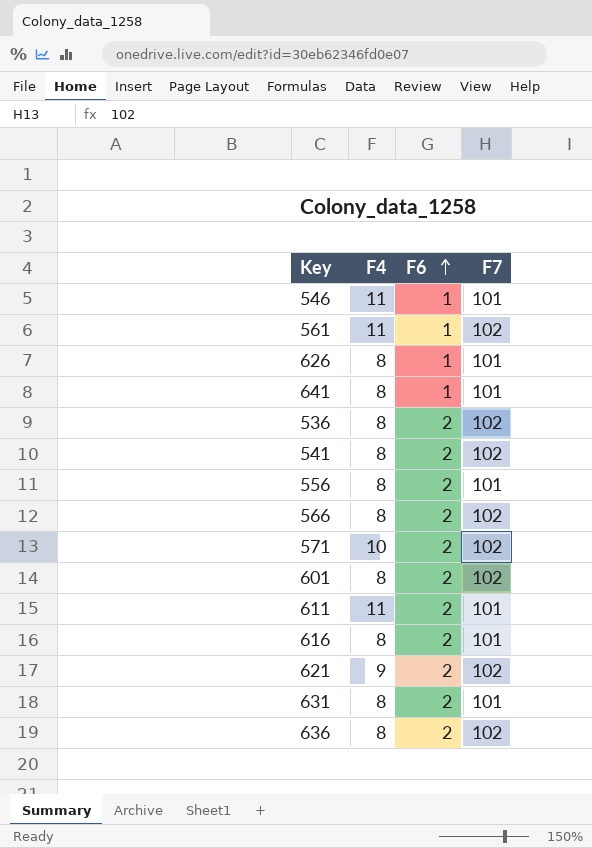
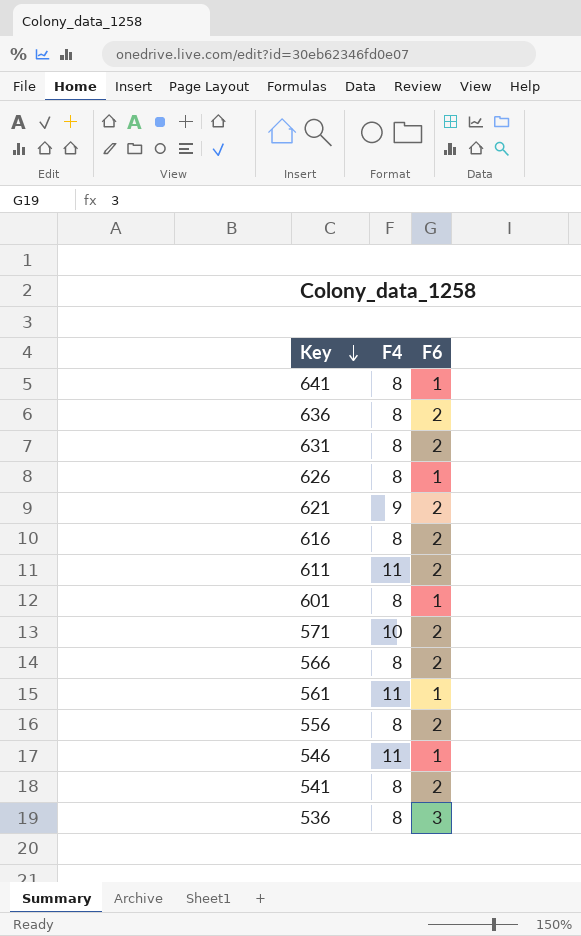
row order: F6 ascending -> Key descending
column F7 | position: 4 -> none
601 | F6: 2 -> 1
536 | F6: 2 -> 3

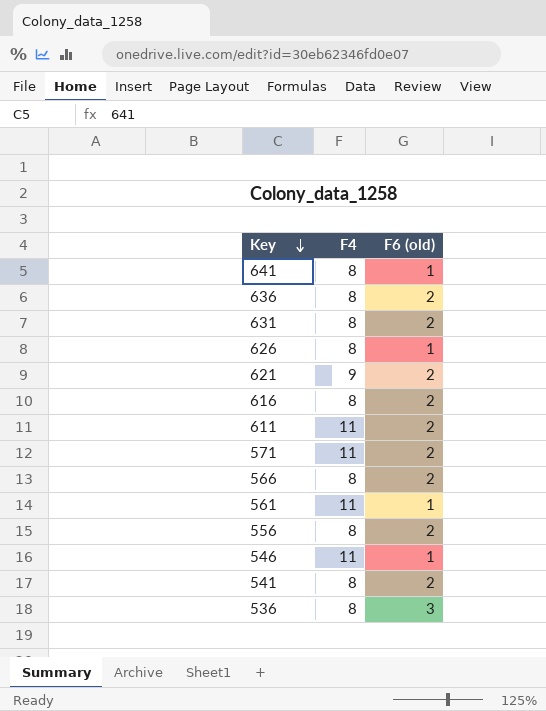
column name: F6 -> F6 (old)
row 601: 8 | 1 -> none
571 | F4: 10 -> 11

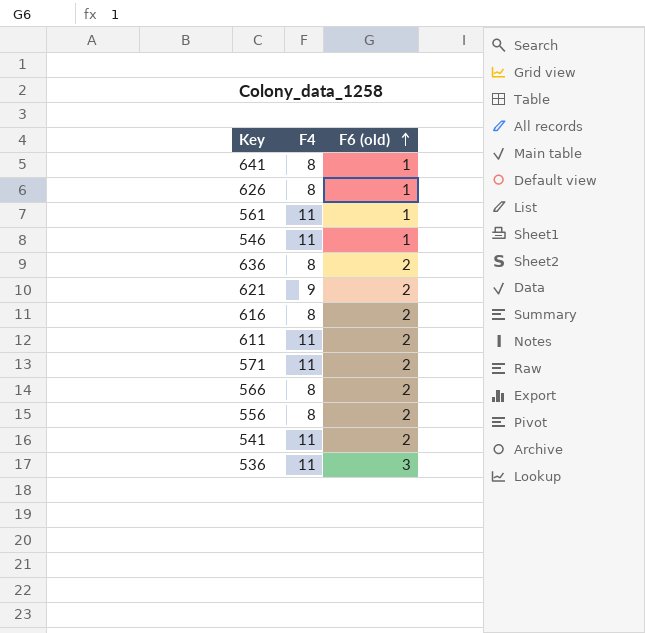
row order: Key descending -> F6 (old) ascending
row 631: 8 | 2 -> none
541 | F4: 8 -> 11
536 | F4: 8 -> 11

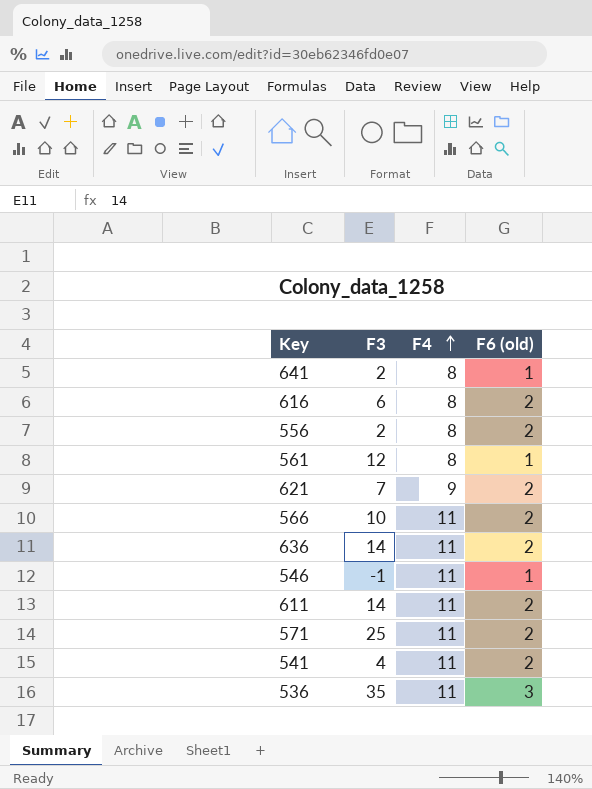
row order: F6 (old) ascending -> F4 ascending
column F3 | position: none -> 2
row 626: 8 | 1 -> none
561 | F4: 11 -> 8
566 | F4: 8 -> 11
636 | F4: 8 -> 11

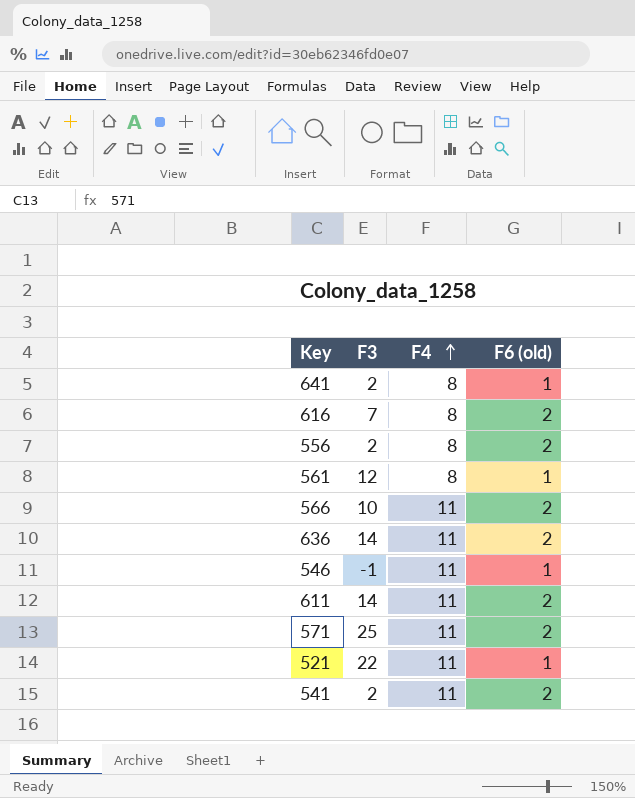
row 621: 7 | 9 | 2 -> none
row 536: 35 | 11 | 3 -> none
616 | F3: 6 -> 7
row 521: none -> 22 | 11 | 1
541 | F3: 4 -> 2

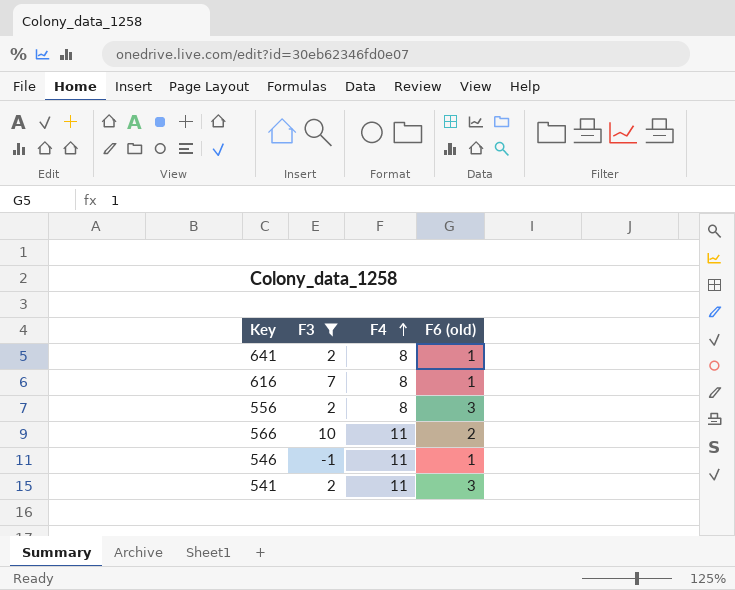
filter: none -> F3 <= 10
616 | F6 (old): 2 -> 1
556 | F6 (old): 2 -> 3
541 | F6 (old): 2 -> 3

